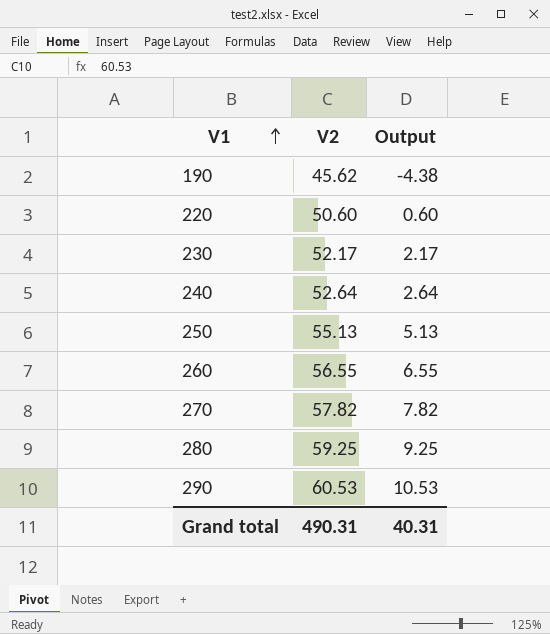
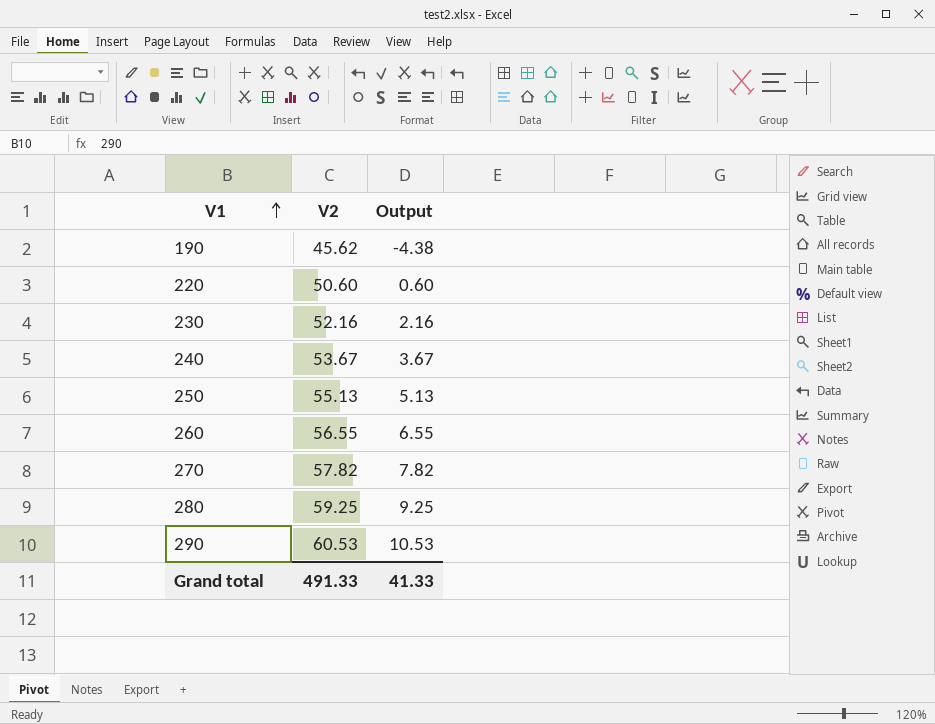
230 | V2: 52.17 -> 52.16
230 | Output: 2.17 -> 2.16
240 | V2: 52.64 -> 53.67
240 | Output: 2.64 -> 3.67
Grand total | V2: 490.31 -> 491.33
Grand total | Output: 40.31 -> 41.33

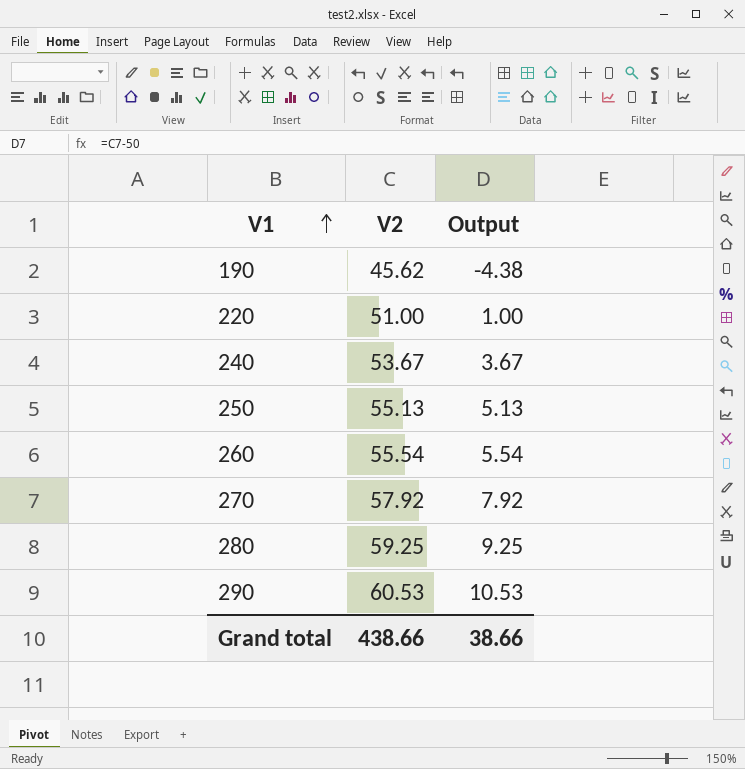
row 230: 52.16 | 2.16 -> none
220 | V2: 50.60 -> 51.00
220 | Output: 0.60 -> 1.00
260 | V2: 56.55 -> 55.54
260 | Output: 6.55 -> 5.54
270 | V2: 57.82 -> 57.92
270 | Output: 7.82 -> 7.92
Grand total | V2: 491.33 -> 438.66
Grand total | Output: 41.33 -> 38.66

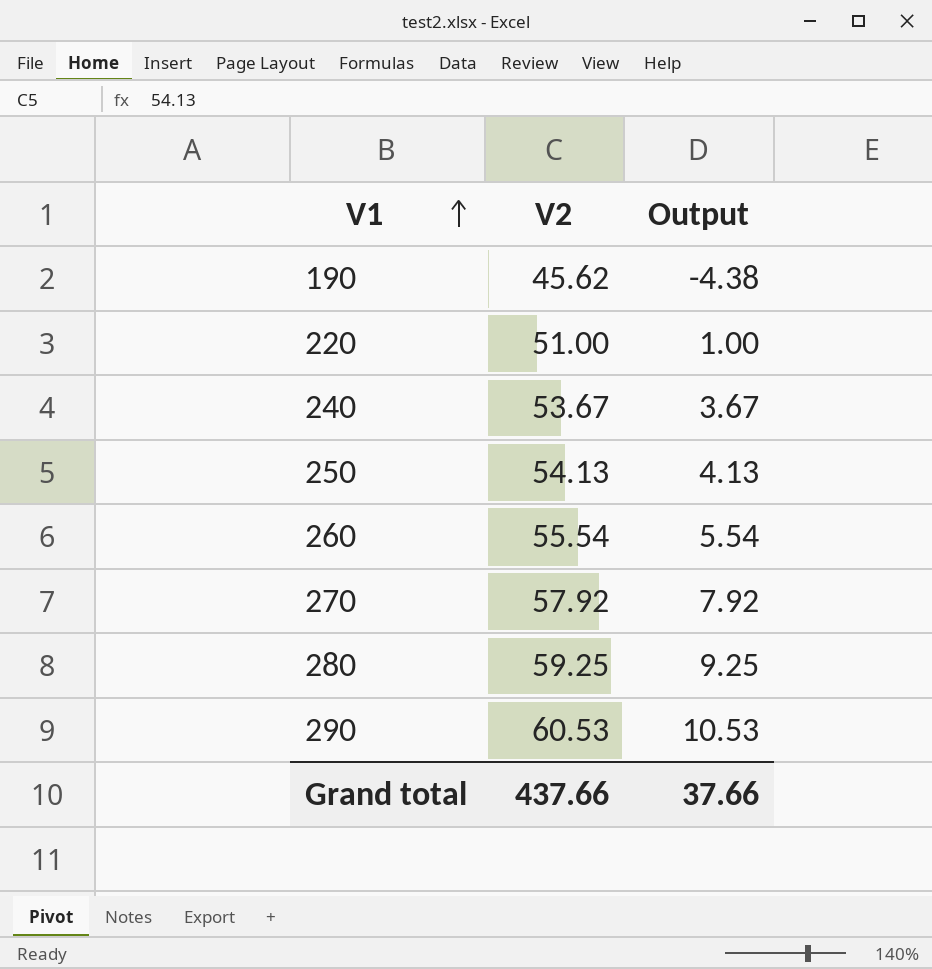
250 | V2: 55.13 -> 54.13
250 | Output: 5.13 -> 4.13
Grand total | V2: 438.66 -> 437.66
Grand total | Output: 38.66 -> 37.66

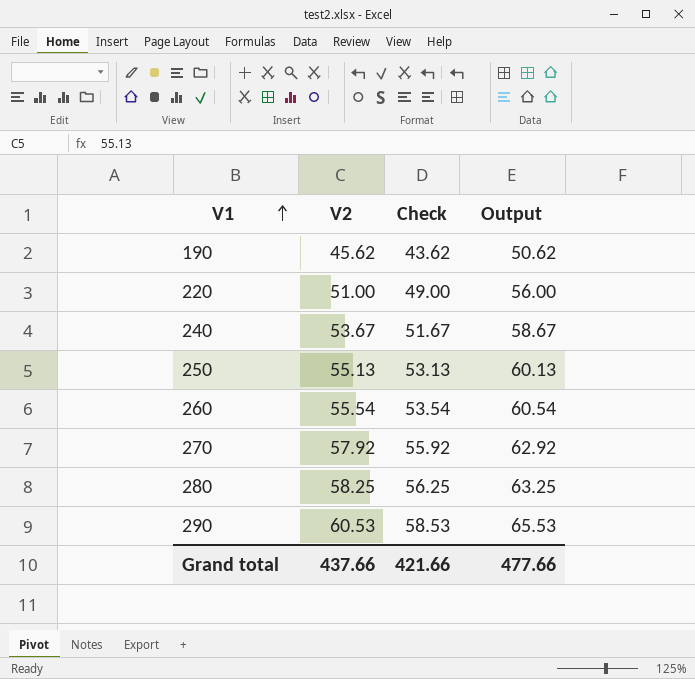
column Check | formula: none -> [V2] - 2
column Output | formula: [V2] - 50 -> [V2] + 5
250 | V2: 54.13 -> 55.13
280 | V2: 59.25 -> 58.25
Grand total | Output: 37.66 -> 477.66

